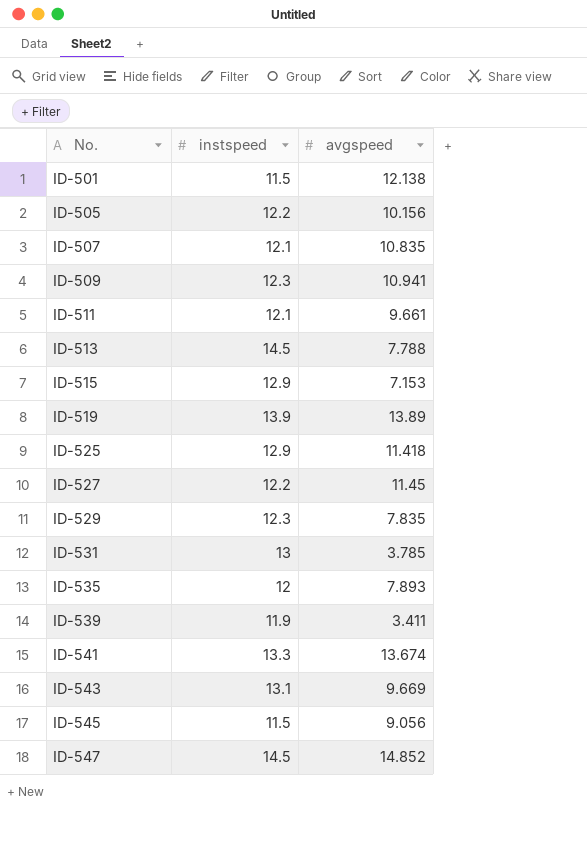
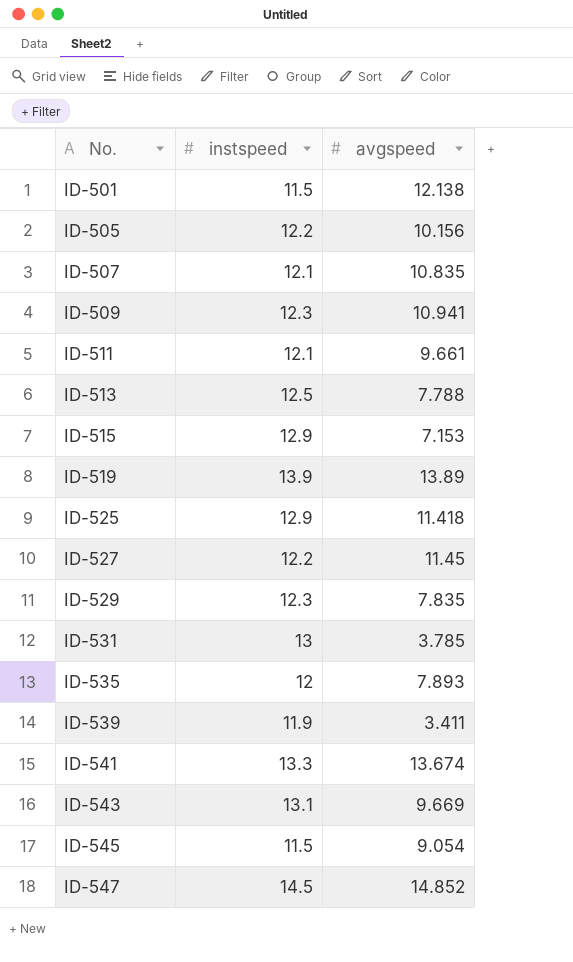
ID-513 | instspeed: 14.5 -> 12.5
ID-545 | avgspeed: 9.056 -> 9.054

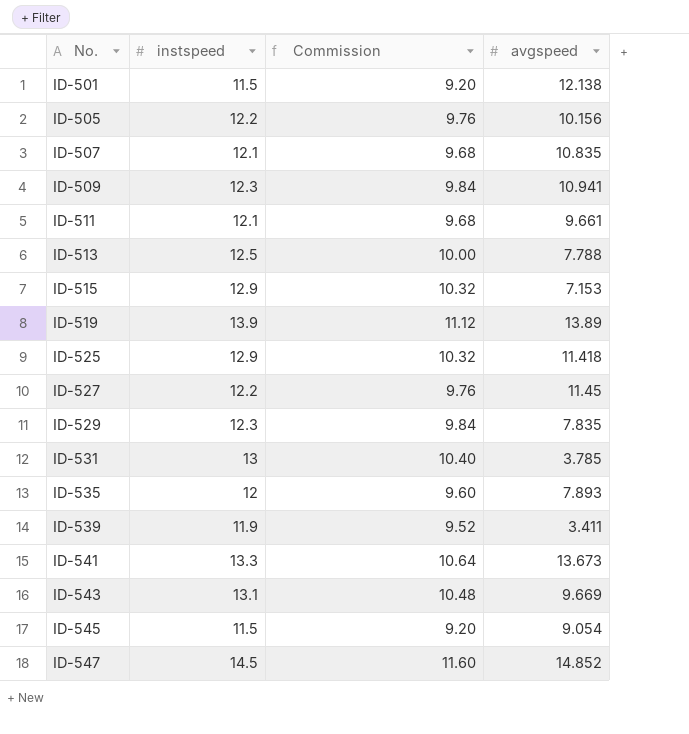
column Commission | formula: none -> [instspeed] * 0.8
ID-541 | avgspeed: 13.674 -> 13.673

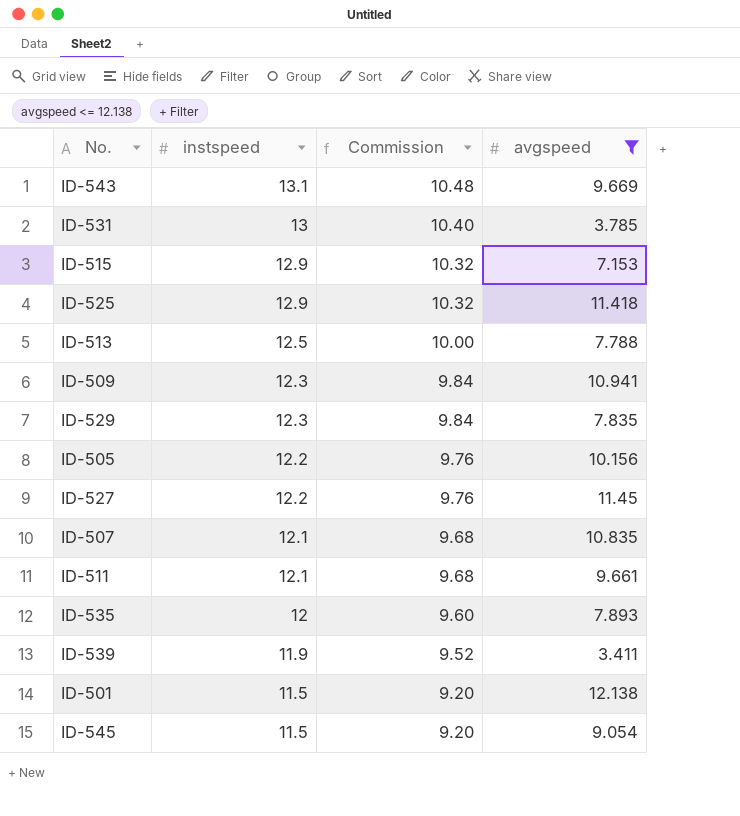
filter: none -> avgspeed <= 12.138
row order: No. ascending -> instspeed descending

